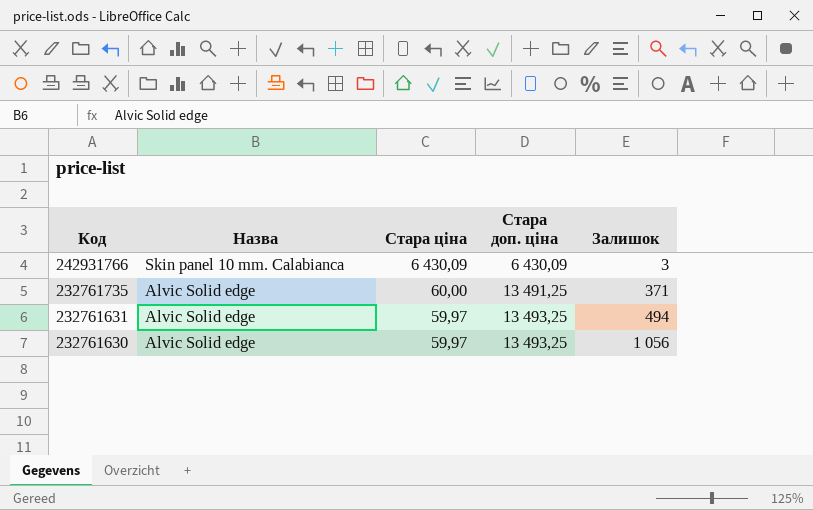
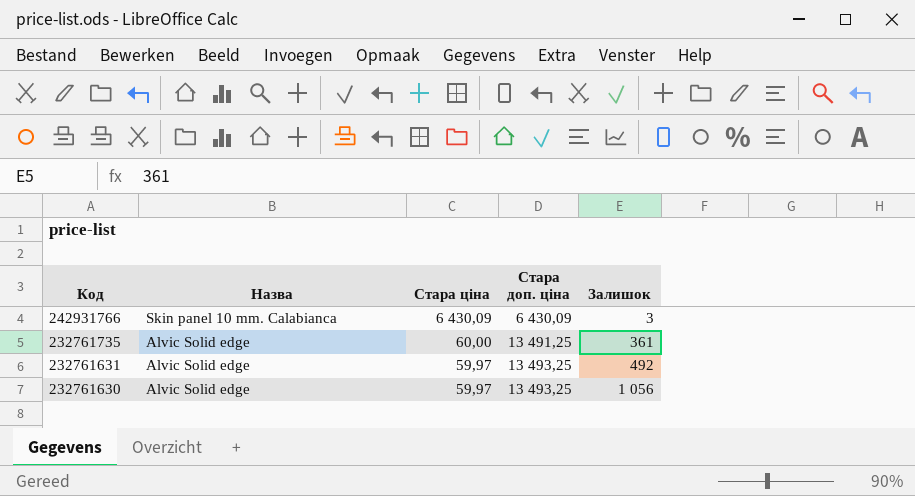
232761735 | Залишок: 371 -> 361
232761631 | Залишок: 494 -> 492

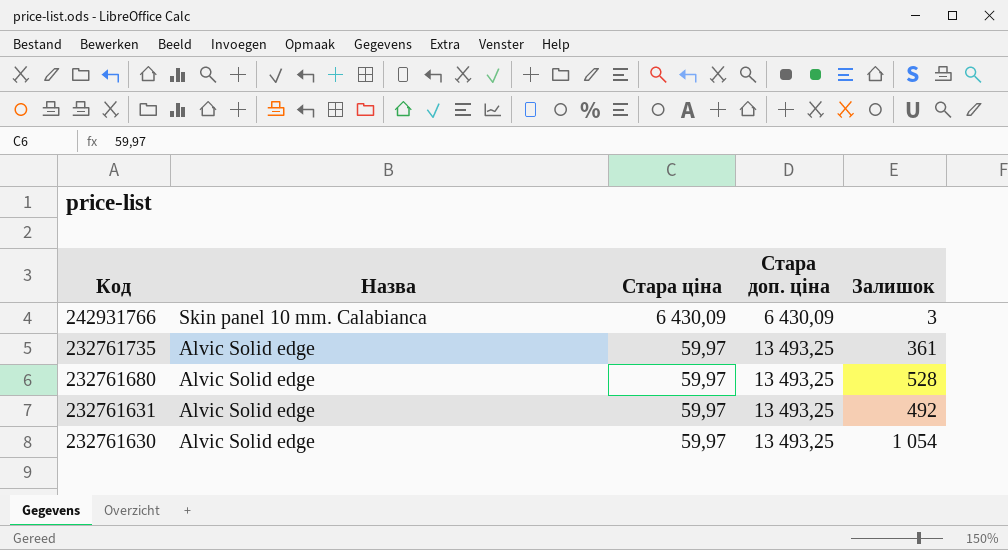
232761735 | Стара ціна: 60,00 -> 59,97
232761735 | Стара доп. ціна: 13 491,25 -> 13 493,25
row 232761680: none -> Alvic Solid edge | 59,97 | 13 493,25 | 528
232761630 | Залишок: 1 056 -> 1 054

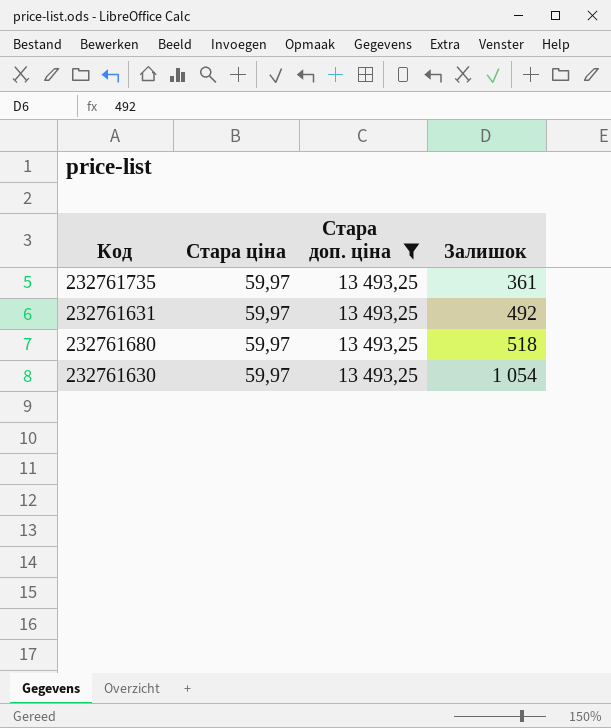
filter: none -> Стара доп. ціна = 13 493,25
row order: Код descending -> Залишок ascending
column Назва | position: 2 -> none
232761680 | Залишок: 528 -> 518

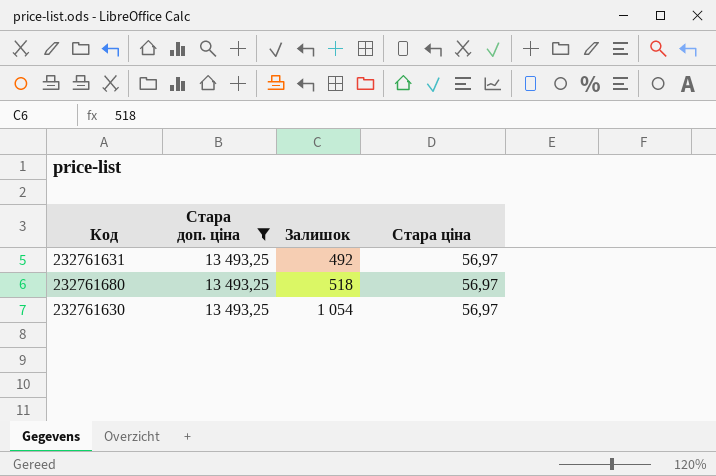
column Стара ціна | position: 2 -> 4
row 232761735: 59,97 | 13 493,25 | 361 -> none
232761631 | Стара ціна: 59,97 -> 56,97
232761680 | Стара ціна: 59,97 -> 56,97
232761630 | Стара ціна: 59,97 -> 56,97

